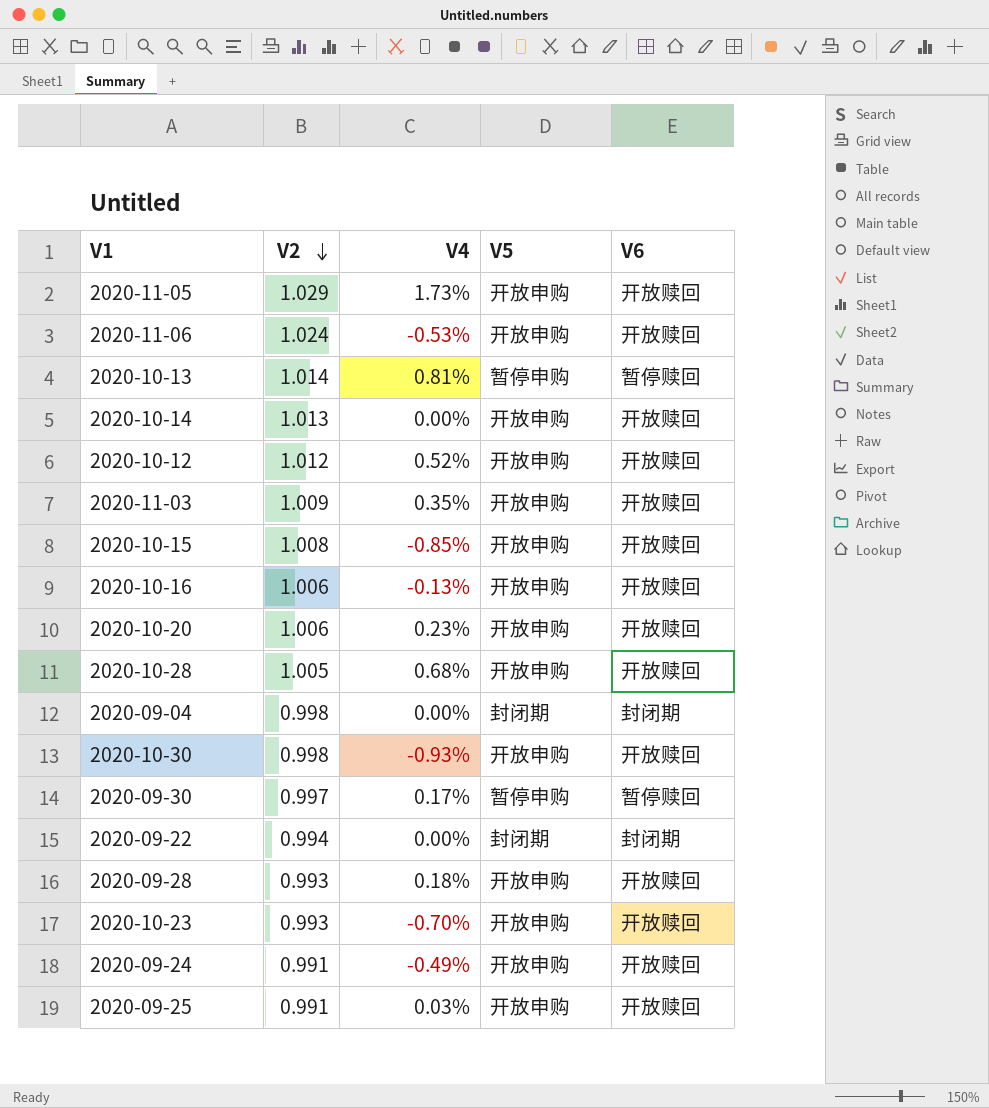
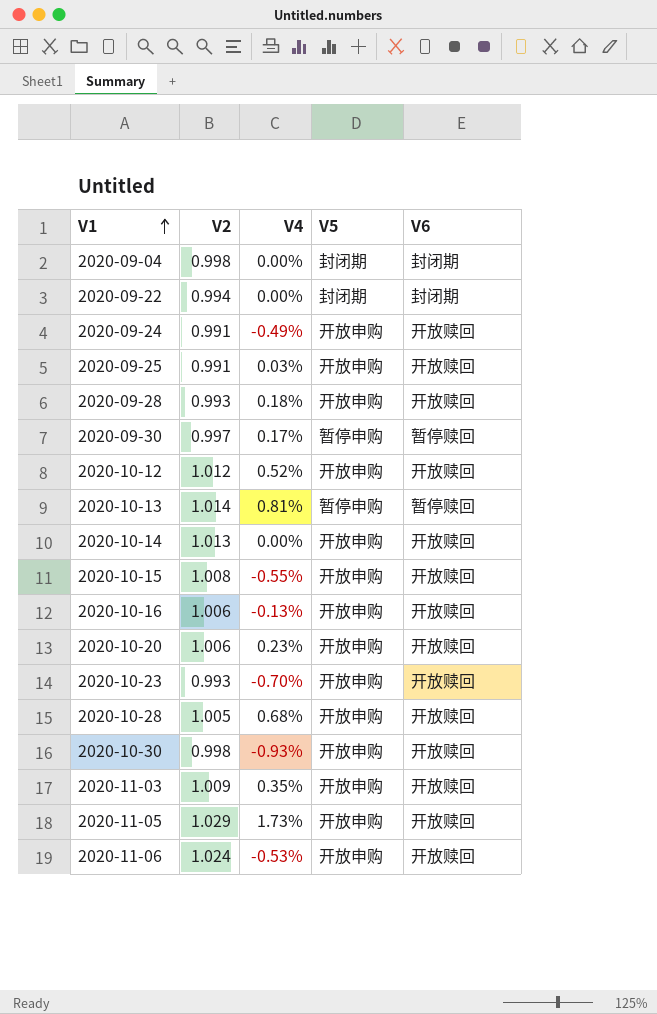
row order: V2 descending -> V1 ascending
2020-10-15 | V4: -0.85% -> -0.55%

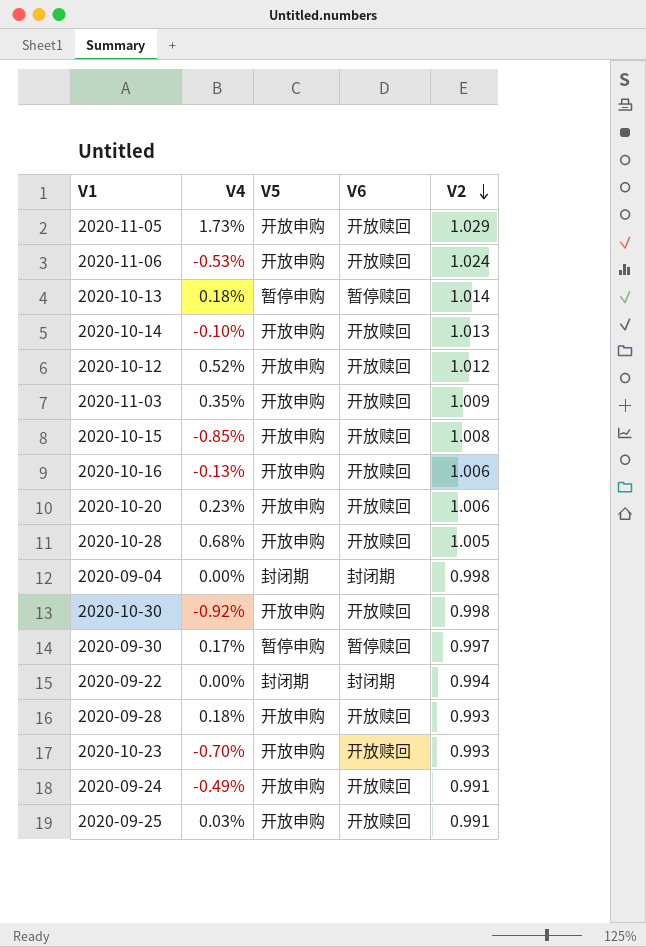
row order: V1 ascending -> V2 descending
column V2 | position: 2 -> 5
2020-10-13 | V4: 0.81% -> 0.18%
2020-10-14 | V4: 0.00% -> -0.10%
2020-10-15 | V4: -0.55% -> -0.85%
2020-10-30 | V4: -0.93% -> -0.92%

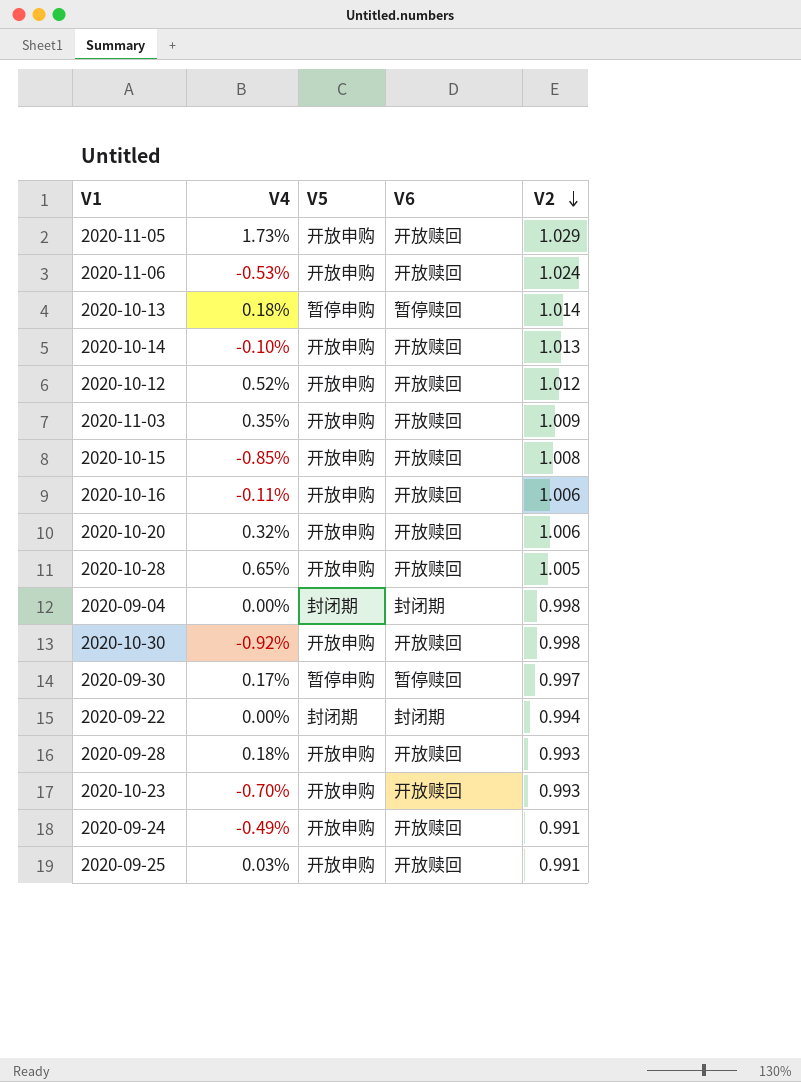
2020-10-16 | V4: -0.13% -> -0.11%
2020-10-20 | V4: 0.23% -> 0.32%
2020-10-28 | V4: 0.68% -> 0.65%

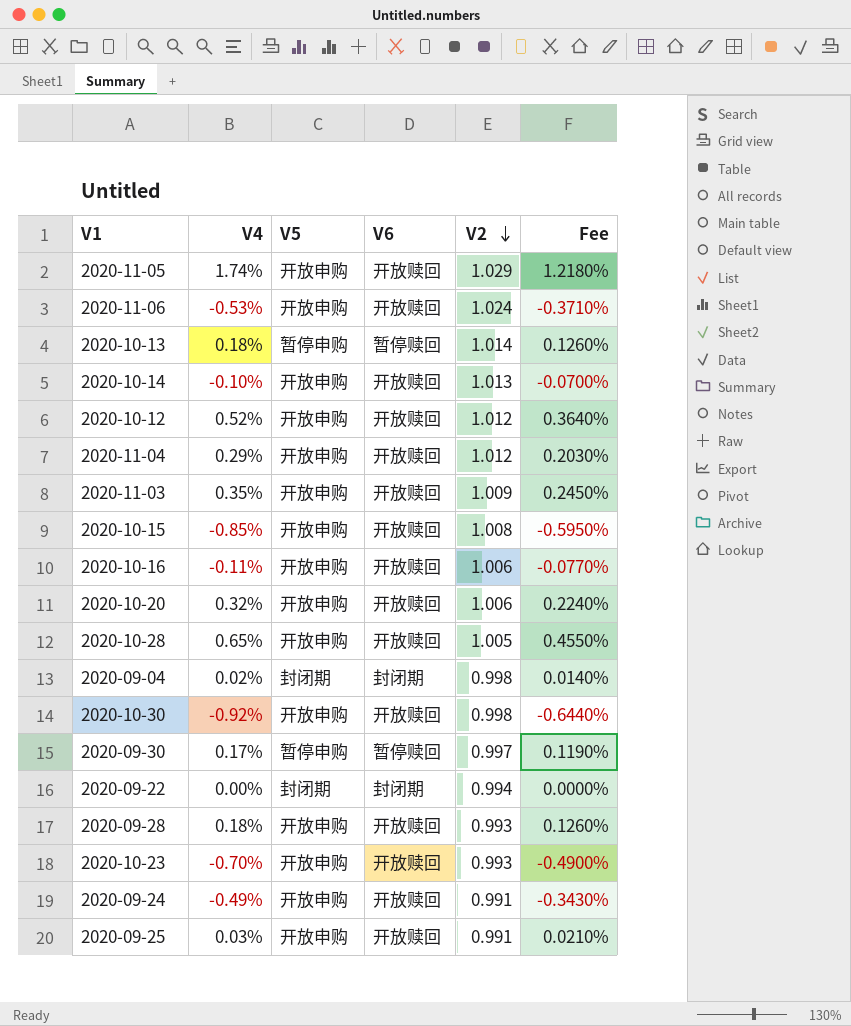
column Fee | formula: none -> [V4] * 0.7
2020-11-05 | V4: 1.73% -> 1.74%
row 2020-11-04: none -> 0.29% | 开放申购 | 开放赎回 | 1.012 | 0.2030%
2020-09-04 | V4: 0.00% -> 0.02%

